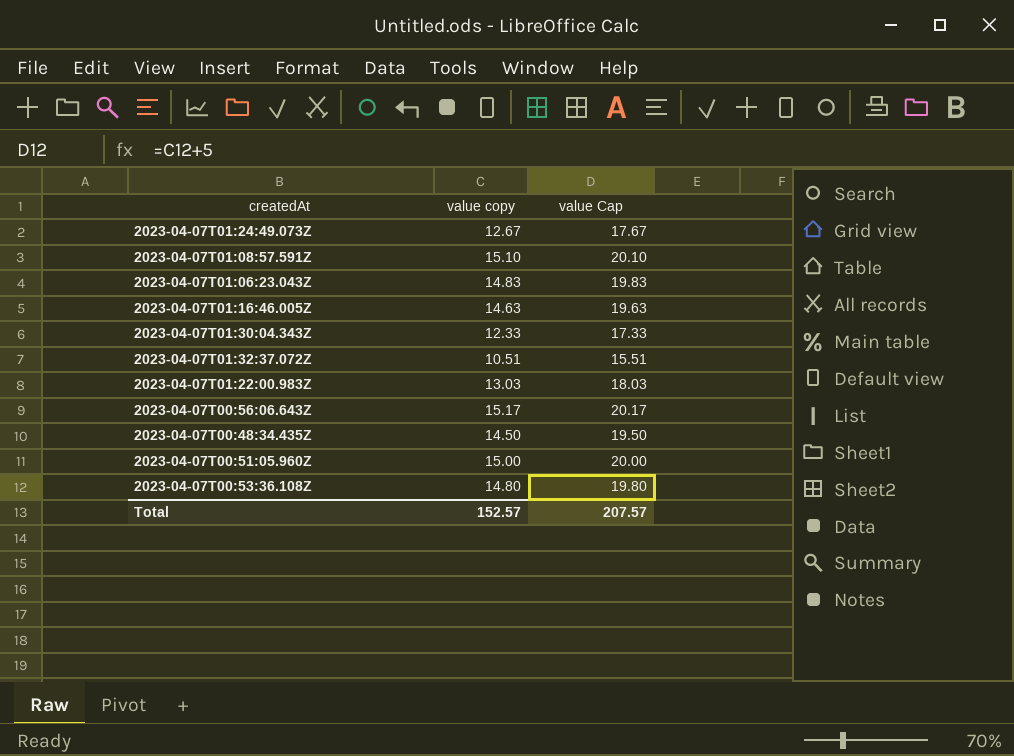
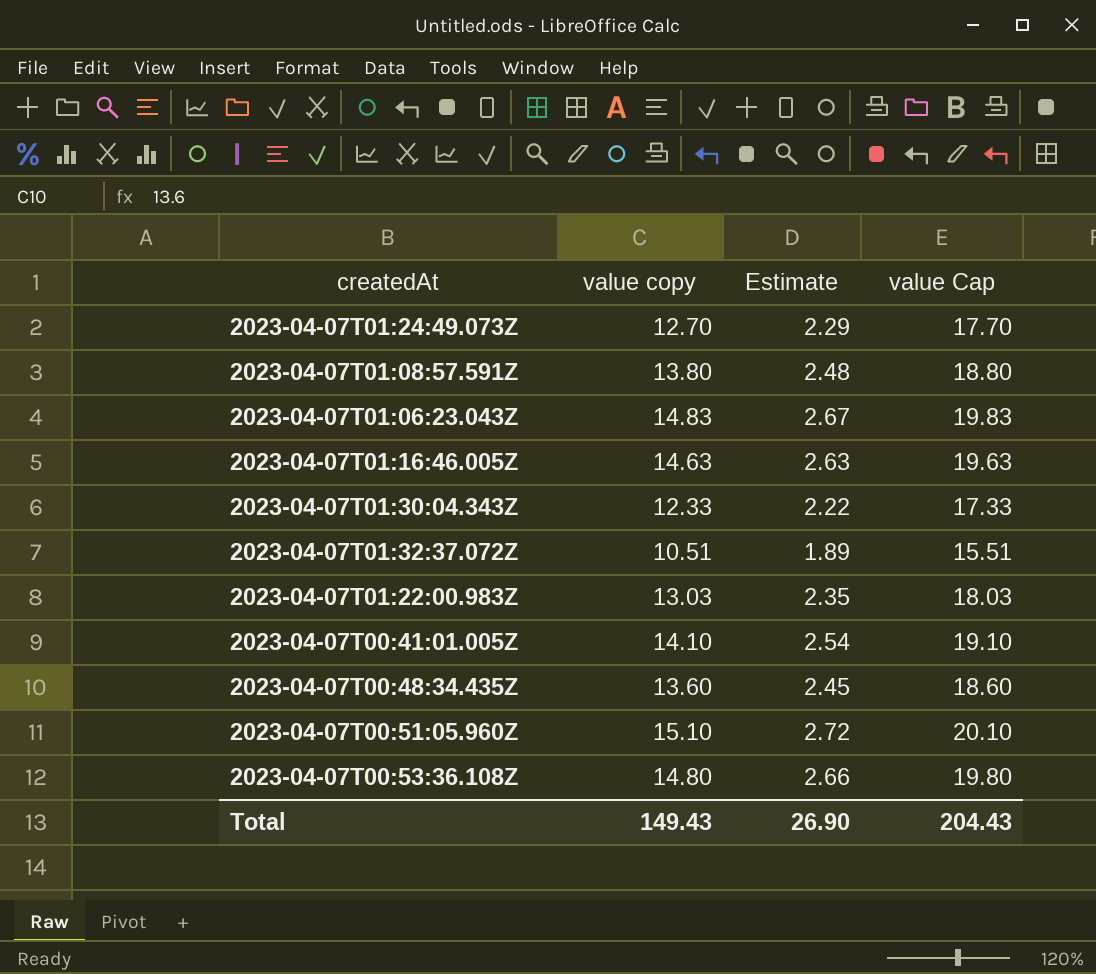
column Estimate | formula: none -> [value copy] * 0.18
row 2023-04-07T00:56:06.643Z: 15.17 | 20.17 -> none
2023-04-07T01:24:49.073Z | value copy: 12.67 -> 12.70
2023-04-07T01:24:49.073Z | value Cap: 17.67 -> 17.70
2023-04-07T01:08:57.591Z | value copy: 15.10 -> 13.80
2023-04-07T01:08:57.591Z | value Cap: 20.10 -> 18.80
row 2023-04-07T00:41:01.005Z: none -> 14.10 | 2.54 | 19.10
2023-04-07T00:48:34.435Z | value copy: 14.50 -> 13.60
2023-04-07T00:48:34.435Z | value Cap: 19.50 -> 18.60
2023-04-07T00:51:05.960Z | value copy: 15.00 -> 15.10
2023-04-07T00:51:05.960Z | value Cap: 20.00 -> 20.10
Total | value copy: 152.57 -> 149.43
Total | value Cap: 207.57 -> 204.43

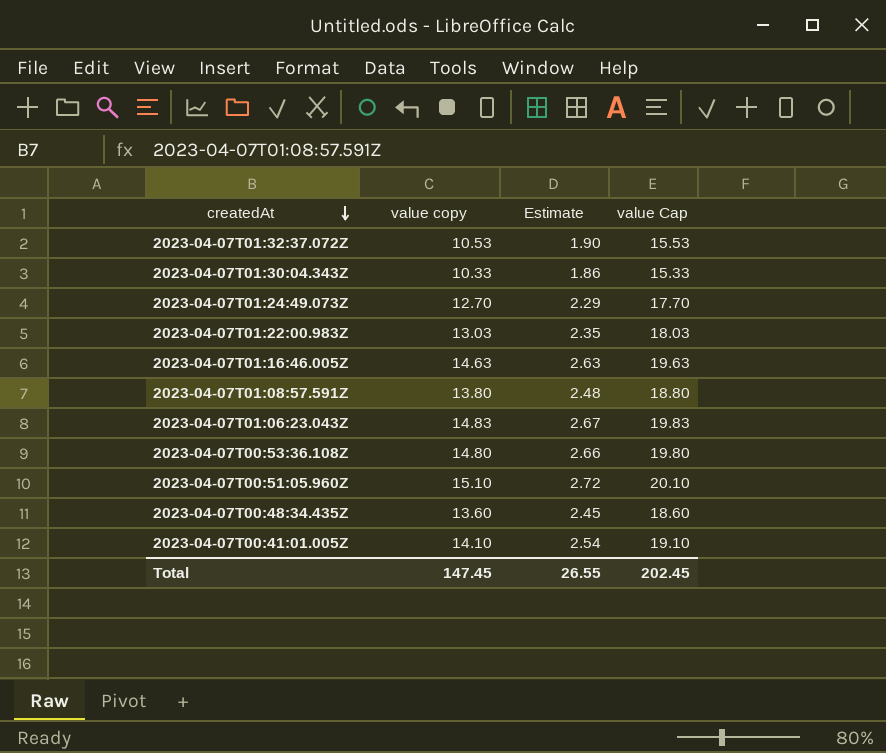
row order: none -> createdAt descending
2023-04-07T01:32:37.072Z | value copy: 10.51 -> 10.53
2023-04-07T01:32:37.072Z | Estimate: 1.89 -> 1.90
2023-04-07T01:32:37.072Z | value Cap: 15.51 -> 15.53
2023-04-07T01:30:04.343Z | value copy: 12.33 -> 10.33
2023-04-07T01:30:04.343Z | Estimate: 2.22 -> 1.86
2023-04-07T01:30:04.343Z | value Cap: 17.33 -> 15.33
Total | value copy: 149.43 -> 147.45
Total | Estimate: 26.90 -> 26.55
Total | value Cap: 204.43 -> 202.45

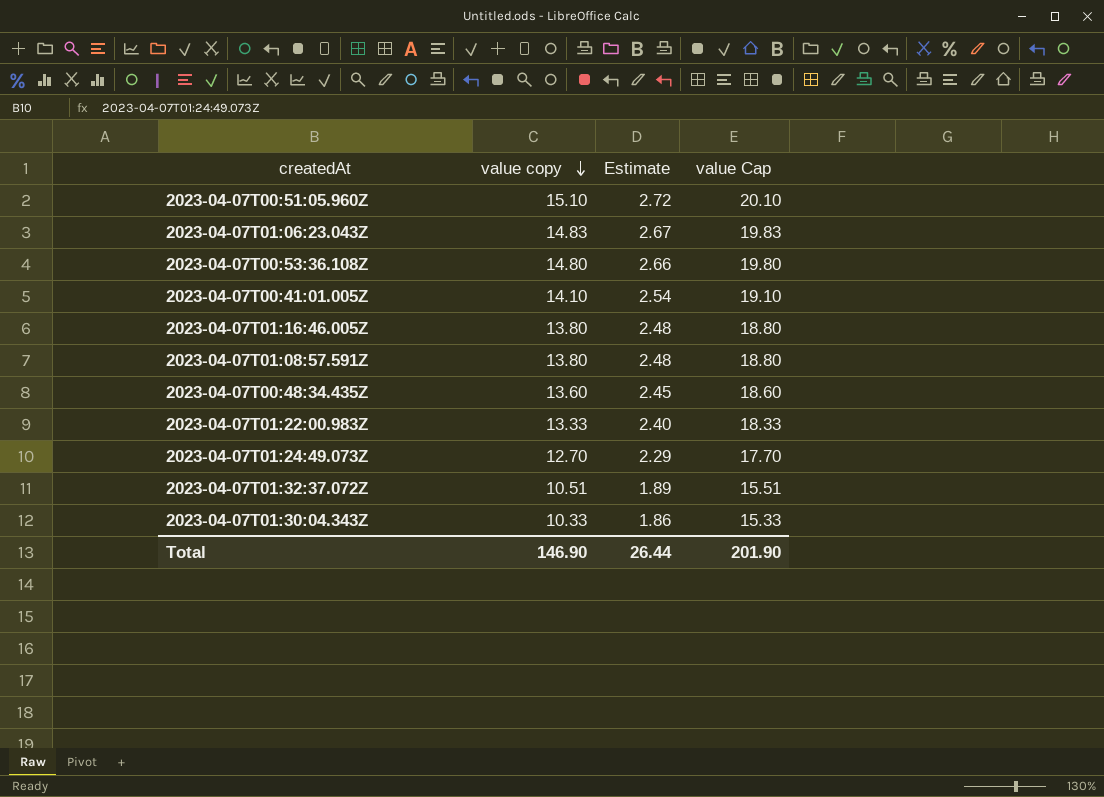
row order: createdAt descending -> value copy descending
2023-04-07T01:16:46.005Z | value copy: 14.63 -> 13.80
2023-04-07T01:16:46.005Z | Estimate: 2.63 -> 2.48
2023-04-07T01:16:46.005Z | value Cap: 19.63 -> 18.80
2023-04-07T01:22:00.983Z | value copy: 13.03 -> 13.33
2023-04-07T01:22:00.983Z | Estimate: 2.35 -> 2.40
2023-04-07T01:22:00.983Z | value Cap: 18.03 -> 18.33
2023-04-07T01:32:37.072Z | value copy: 10.53 -> 10.51
2023-04-07T01:32:37.072Z | Estimate: 1.90 -> 1.89
2023-04-07T01:32:37.072Z | value Cap: 15.53 -> 15.51
Total | value copy: 147.45 -> 146.90
Total | Estimate: 26.55 -> 26.44
Total | value Cap: 202.45 -> 201.90

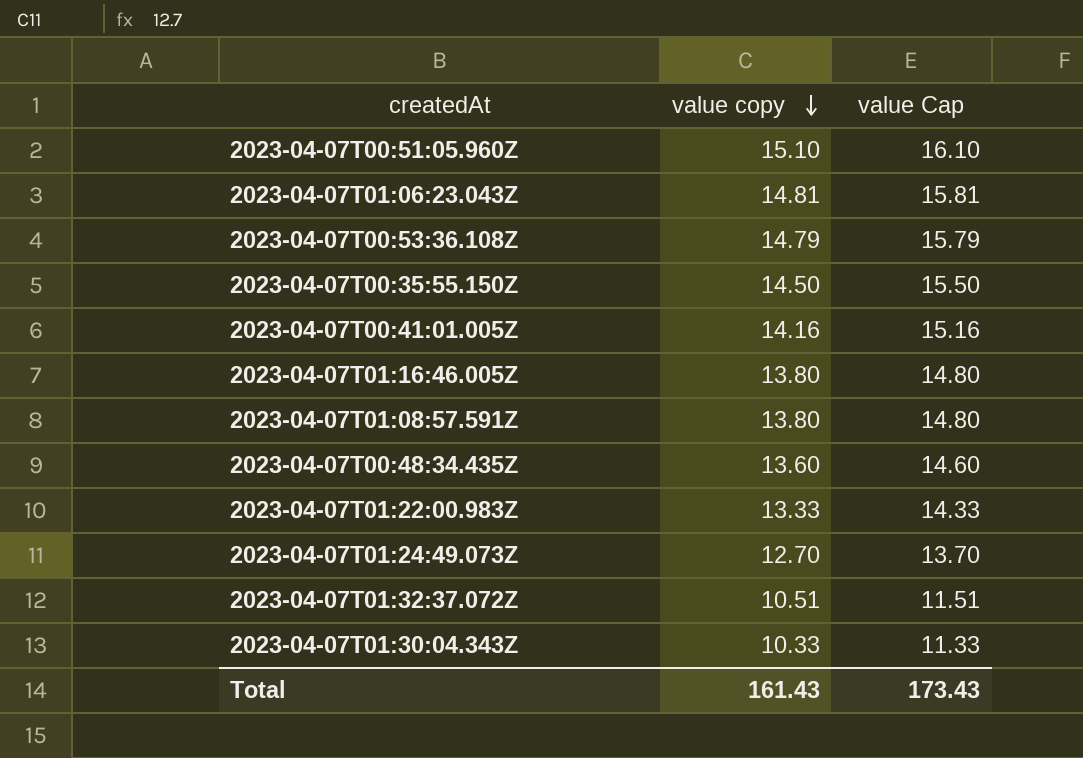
column Estimate | formula: [value copy] * 0.18 -> none
column value Cap | formula: [value copy] + 5 -> [value copy] + 1
2023-04-07T01:06:23.043Z | value copy: 14.83 -> 14.81
2023-04-07T00:53:36.108Z | value copy: 14.80 -> 14.79
row 2023-04-07T00:35:55.150Z: none -> 14.50 | 15.50
2023-04-07T00:41:01.005Z | value copy: 14.10 -> 14.16
Total | value copy: 146.90 -> 161.43
Total | value Cap: 201.90 -> 173.43

